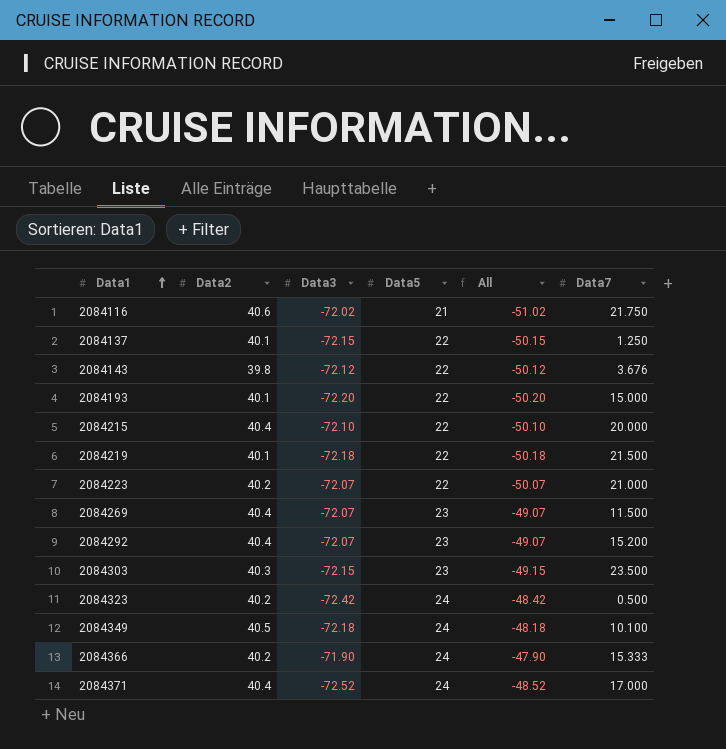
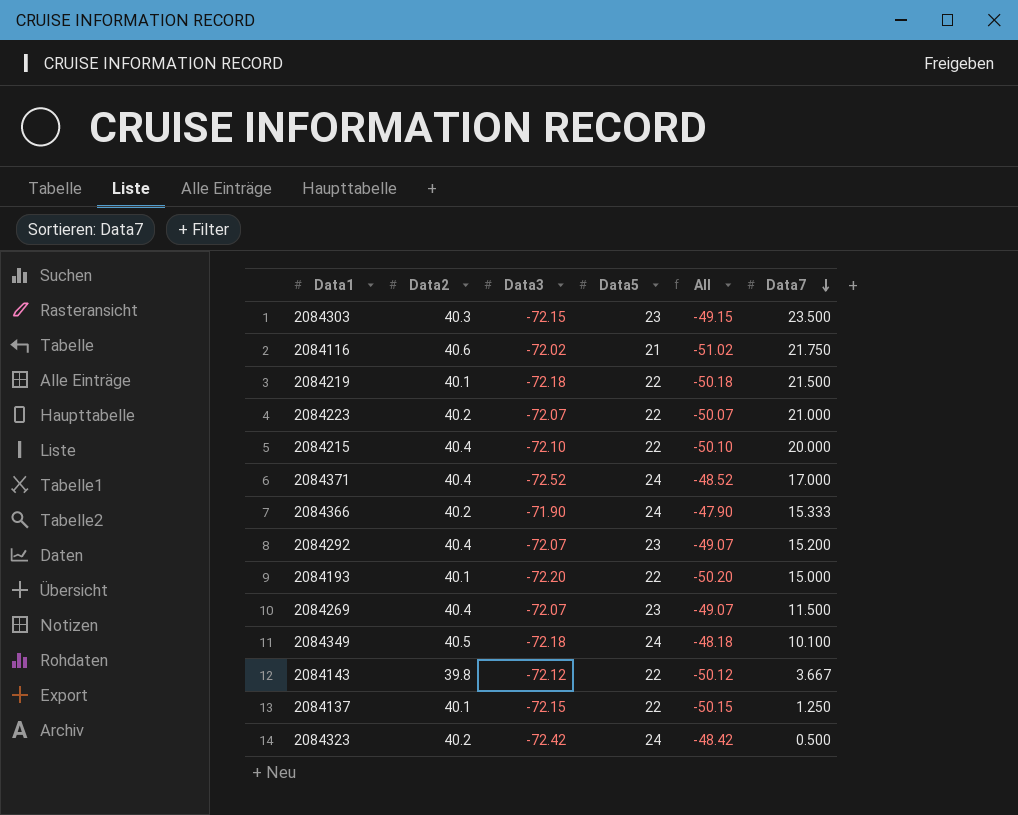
row order: Data1 ascending -> Data7 descending
2084143 | Data7: 3.676 -> 3.667

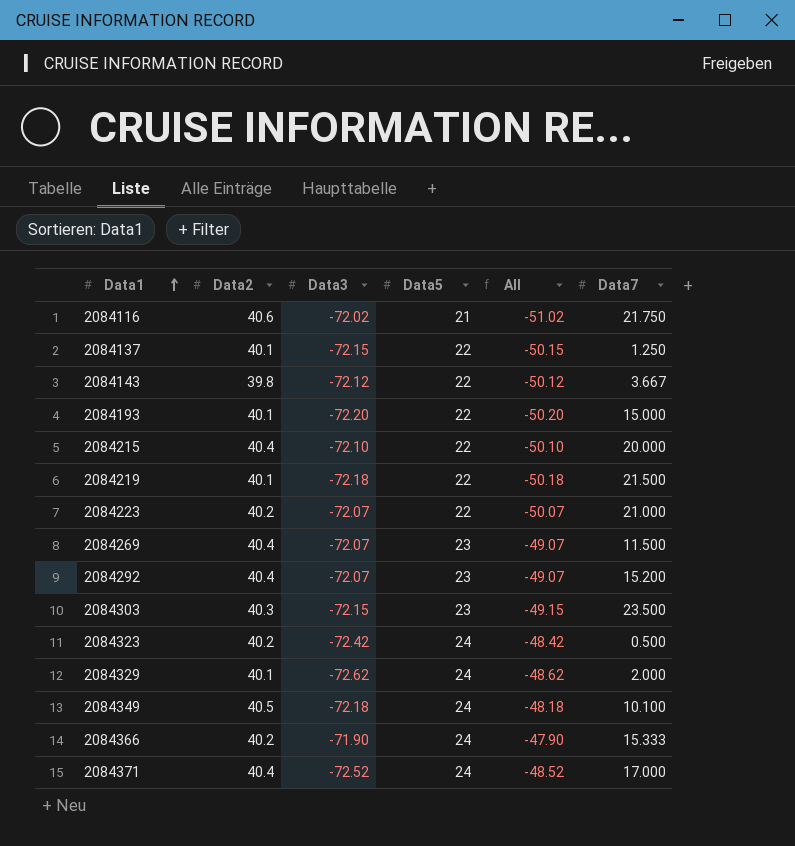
row order: Data7 descending -> Data1 ascending
row 2084329: none -> 40.1 | -72.62 | 24 | -48.62 | 2.000

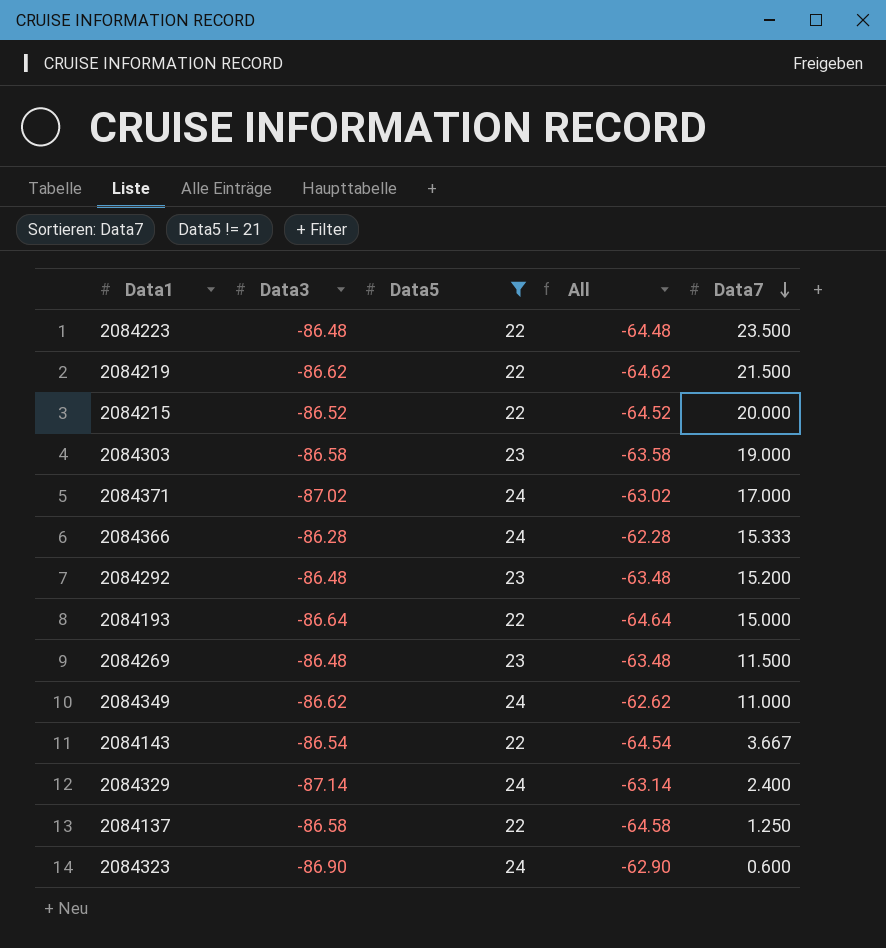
filter: none -> Data5 != 21
row order: Data1 ascending -> Data7 descending
column Data2 | position: 2 -> none
2084223 | Data3: -72.07 -> -86.48
2084223 | All: -50.07 -> -64.48
2084223 | Data7: 21.000 -> 23.500
2084219 | Data3: -72.18 -> -86.62
2084219 | All: -50.18 -> -64.62
2084215 | Data3: -72.10 -> -86.52
2084215 | All: -50.10 -> -64.52
2084303 | Data3: -72.15 -> -86.58
2084303 | All: -49.15 -> -63.58
2084303 | Data7: 23.500 -> 19.000
2084371 | Data3: -72.52 -> -87.02
2084371 | All: -48.52 -> -63.02
2084366 | Data3: -71.90 -> -86.28
2084366 | All: -47.90 -> -62.28
2084292 | Data3: -72.07 -> -86.48
2084292 | All: -49.07 -> -63.48
2084193 | Data3: -72.20 -> -86.64
2084193 | All: -50.20 -> -64.64
2084269 | Data3: -72.07 -> -86.48
2084269 | All: -49.07 -> -63.48
2084349 | Data3: -72.18 -> -86.62
2084349 | All: -48.18 -> -62.62
2084349 | Data7: 10.100 -> 11.000
2084143 | Data3: -72.12 -> -86.54
2084143 | All: -50.12 -> -64.54
2084329 | Data3: -72.62 -> -87.14
2084329 | All: -48.62 -> -63.14
2084329 | Data7: 2.000 -> 2.400
2084137 | Data3: -72.15 -> -86.58
2084137 | All: -50.15 -> -64.58
2084323 | Data3: -72.42 -> -86.90
2084323 | All: -48.42 -> -62.90
2084323 | Data7: 0.500 -> 0.600

